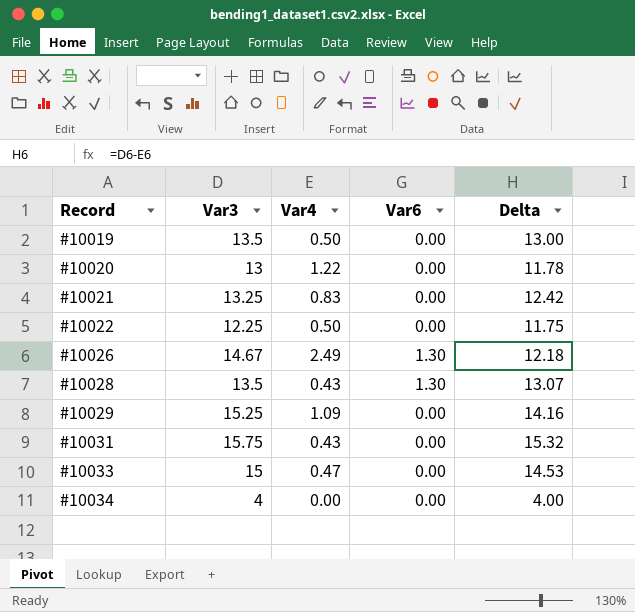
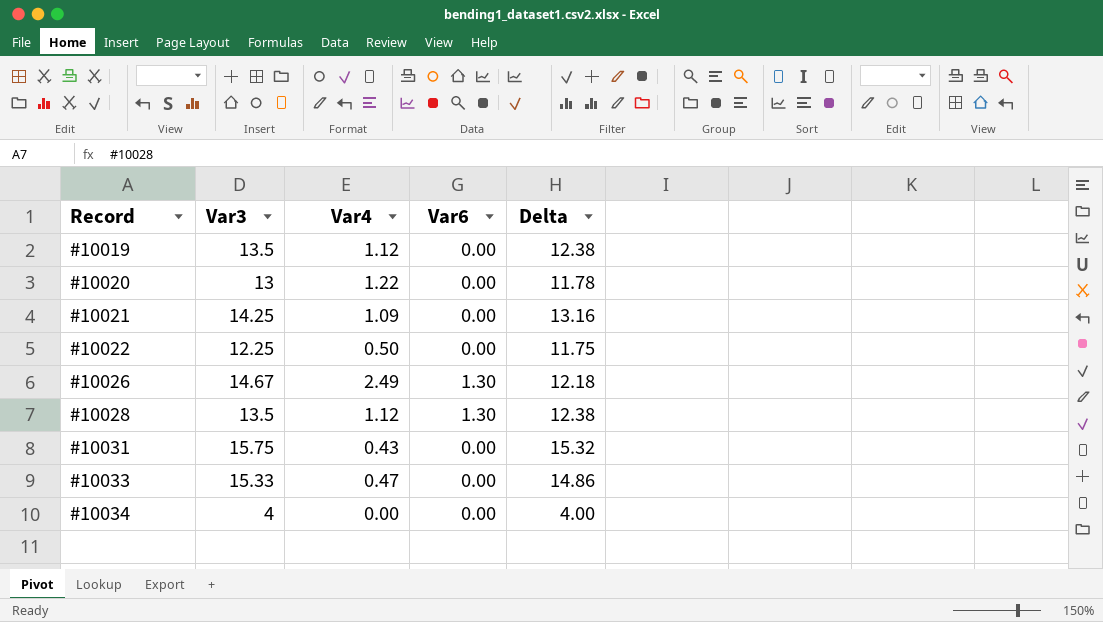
row #10029: 15.25 | 1.09 | 0.00 | 14.16 -> none
#10019 | Var4: 0.50 -> 1.12
#10019 | Delta: 13.00 -> 12.38
#10021 | Var3: 13.25 -> 14.25
#10021 | Var4: 0.83 -> 1.09
#10021 | Delta: 12.42 -> 13.16
#10028 | Var4: 0.43 -> 1.12
#10028 | Delta: 13.07 -> 12.38
#10033 | Var3: 15 -> 15.33
#10033 | Delta: 14.53 -> 14.86

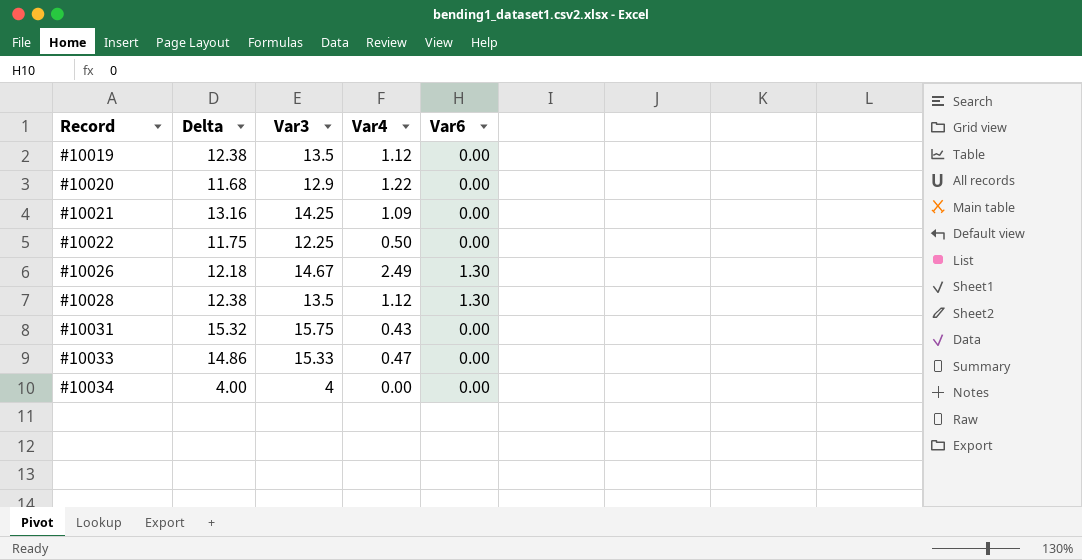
column Delta | position: 5 -> 2
#10020 | Delta: 11.78 -> 11.68
#10020 | Var3: 13 -> 12.9

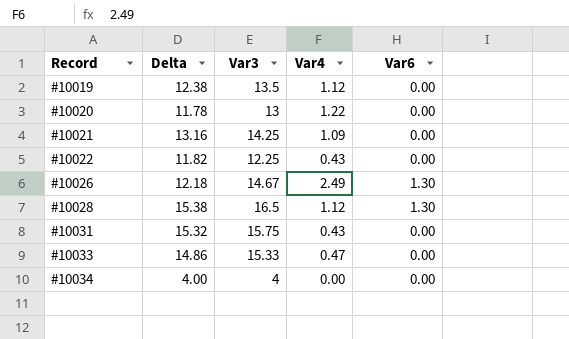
#10020 | Delta: 11.68 -> 11.78
#10020 | Var3: 12.9 -> 13
#10022 | Delta: 11.75 -> 11.82
#10022 | Var4: 0.50 -> 0.43
#10028 | Delta: 12.38 -> 15.38
#10028 | Var3: 13.5 -> 16.5

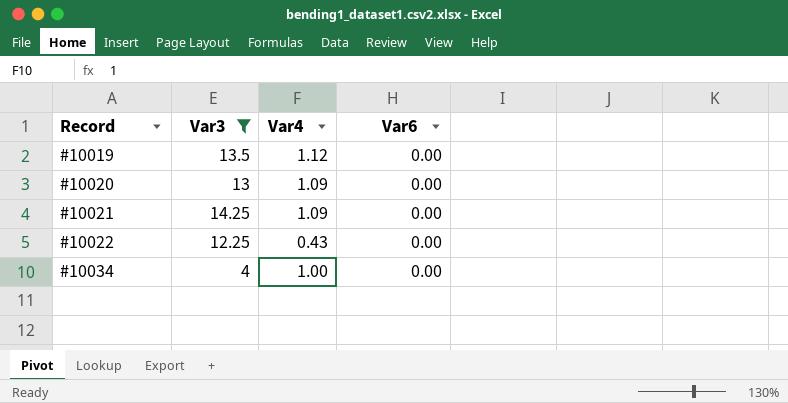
filter: none -> Var3 <= 14.25
column Delta | formula: [Var3] - [Var4] -> none
#10020 | Var4: 1.22 -> 1.09
#10034 | Var4: 0.00 -> 1.00

